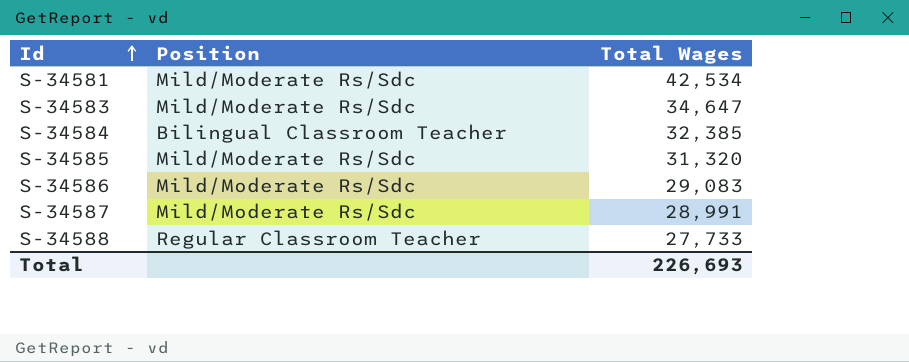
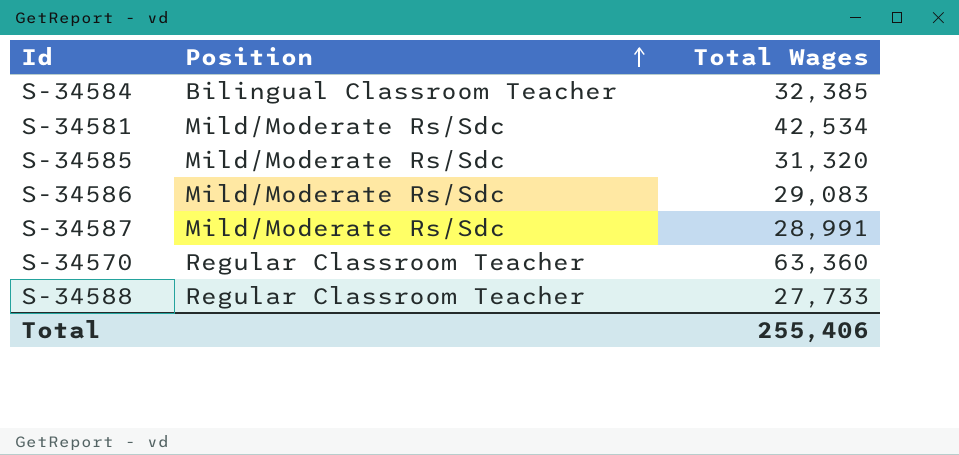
row order: Id ascending -> Position ascending
row S-34583: Mild/Moderate Rs/Sdc | 34,647 -> none
row S-34570: none -> Regular Classroom Teacher | 63,360
Total | Total Wages: 226,693 -> 255,406

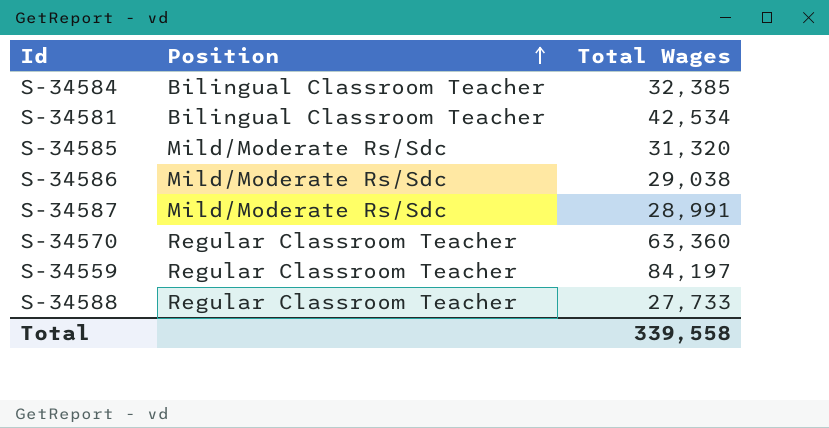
S-34581 | Position: Mild/Moderate Rs/Sdc -> Bilingual Classroom Teacher
S-34586 | Total Wages: 29,083 -> 29,038
row S-34559: none -> Regular Classroom Teacher | 84,197
Total | Total Wages: 255,406 -> 339,558

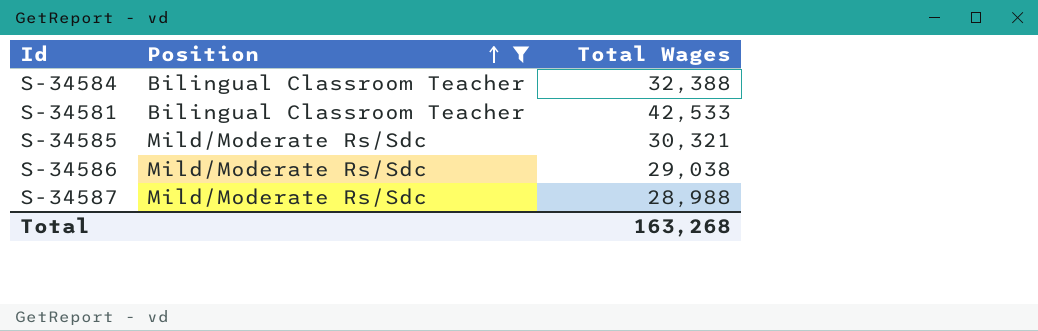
filter: none -> Position != Regular Classroom Teacher
S-34584 | Total Wages: 32,385 -> 32,388
S-34581 | Total Wages: 42,534 -> 42,533
S-34585 | Total Wages: 31,320 -> 30,321
S-34587 | Total Wages: 28,991 -> 28,988
Total | Total Wages: 339,558 -> 163,268

